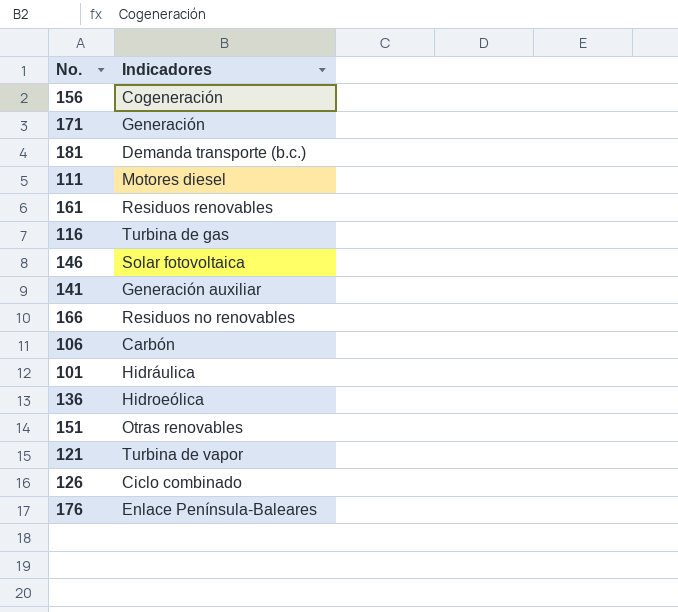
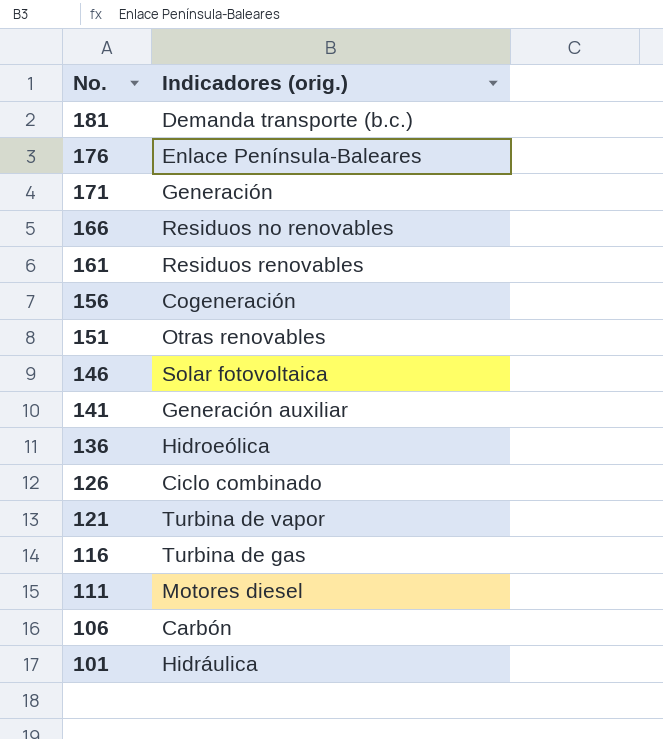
row order: none -> No. descending
column name: Indicadores -> Indicadores (orig.)

